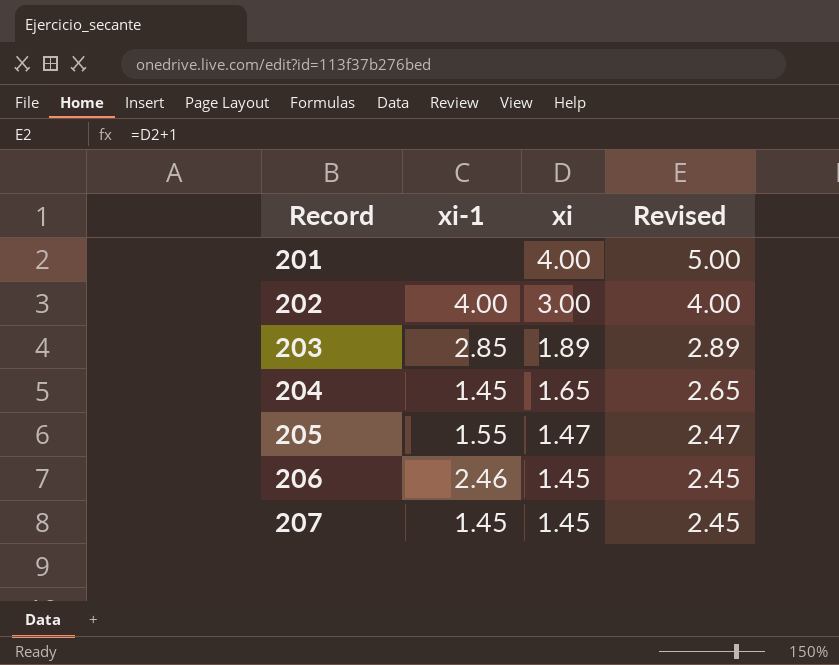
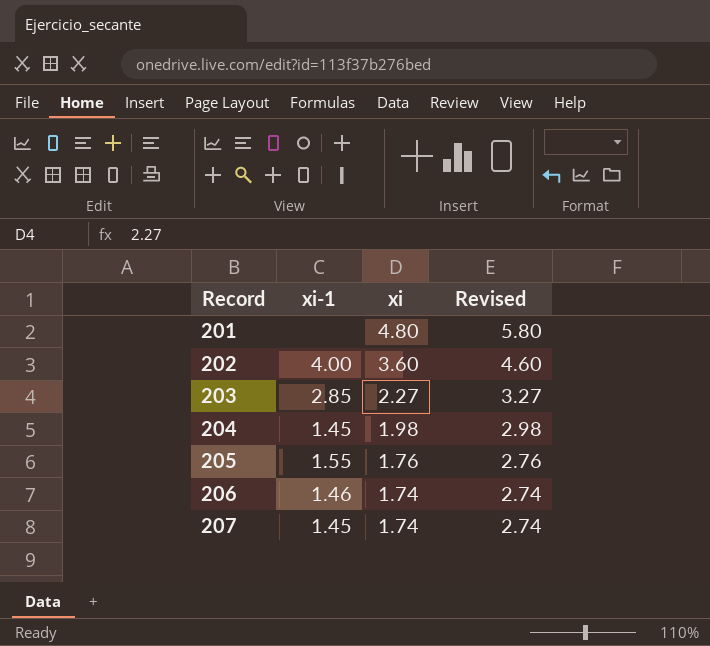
201 | xi: 4.00 -> 4.80
201 | Revised: 5.00 -> 5.80
202 | xi: 3.00 -> 3.60
202 | Revised: 4.00 -> 4.60
203 | xi: 1.89 -> 2.27
203 | Revised: 2.89 -> 3.27
204 | xi: 1.65 -> 1.98
204 | Revised: 2.65 -> 2.98
205 | xi: 1.47 -> 1.76
205 | Revised: 2.47 -> 2.76
206 | xi-1: 2.46 -> 1.46
206 | xi: 1.45 -> 1.74
206 | Revised: 2.45 -> 2.74
207 | xi: 1.45 -> 1.74
207 | Revised: 2.45 -> 2.74

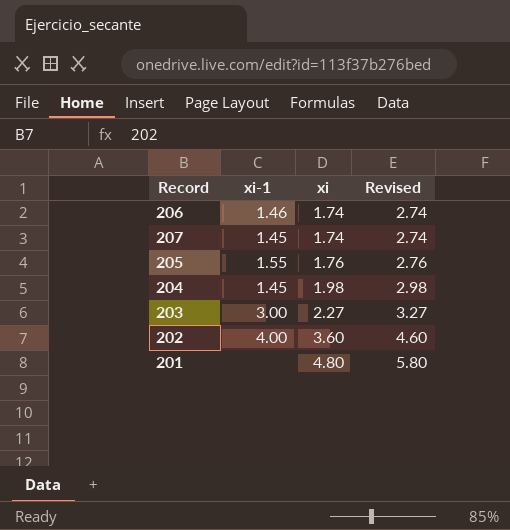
row order: Record ascending -> xi ascending
203 | xi-1: 2.85 -> 3.00

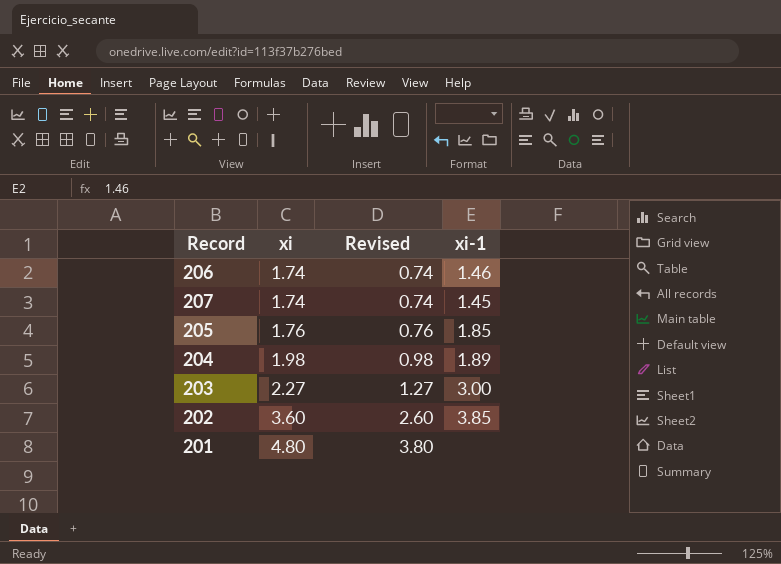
column Revised | formula: [xi] + 1 -> [xi] - 1
column xi-1 | position: 2 -> 4
205 | xi-1: 1.55 -> 1.85
204 | xi-1: 1.45 -> 1.89
202 | xi-1: 4.00 -> 3.85

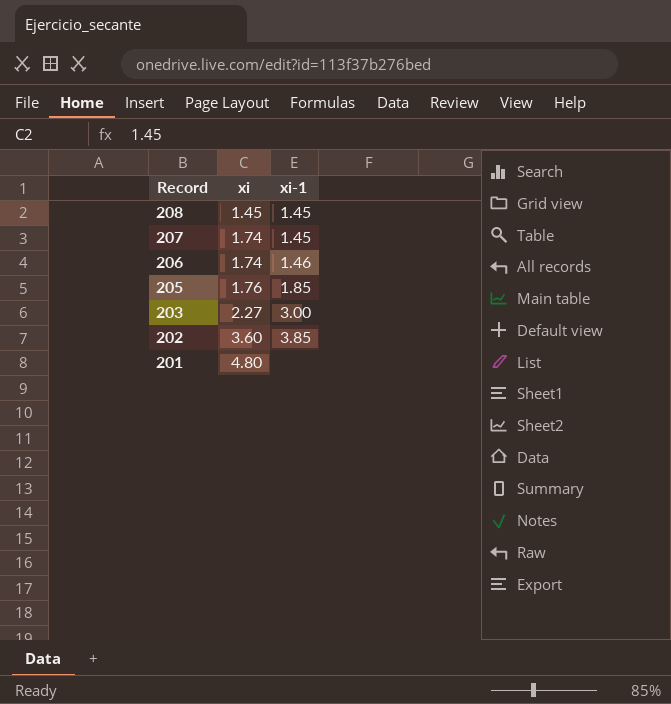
row order: xi ascending -> Record descending
column Revised | formula: [xi] - 1 -> none
row 204: 1.98 | 0.98 | 1.89 -> none
row 208: none -> 1.45 | 1.45

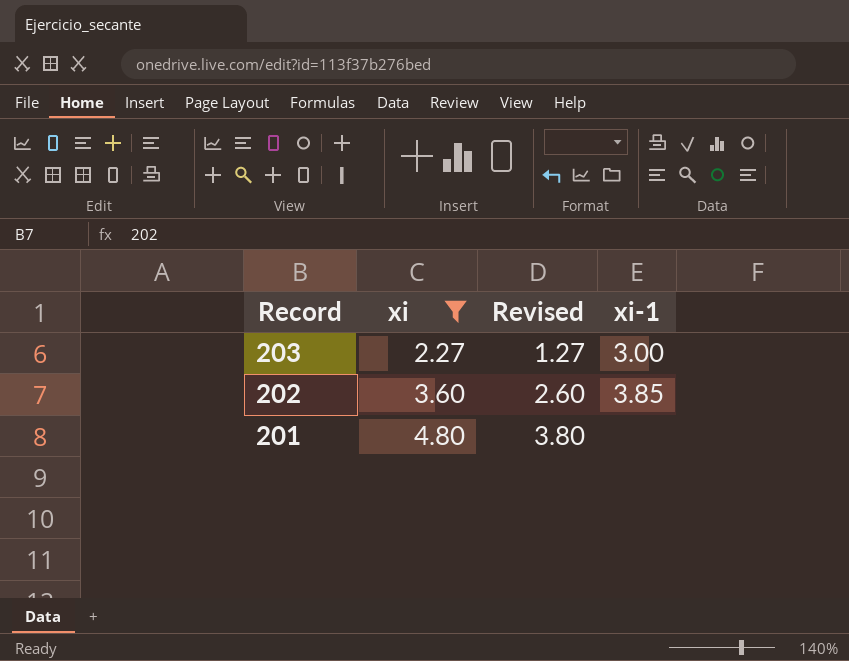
filter: none -> xi >= 2.27
column Revised | formula: none -> [xi] - 1

